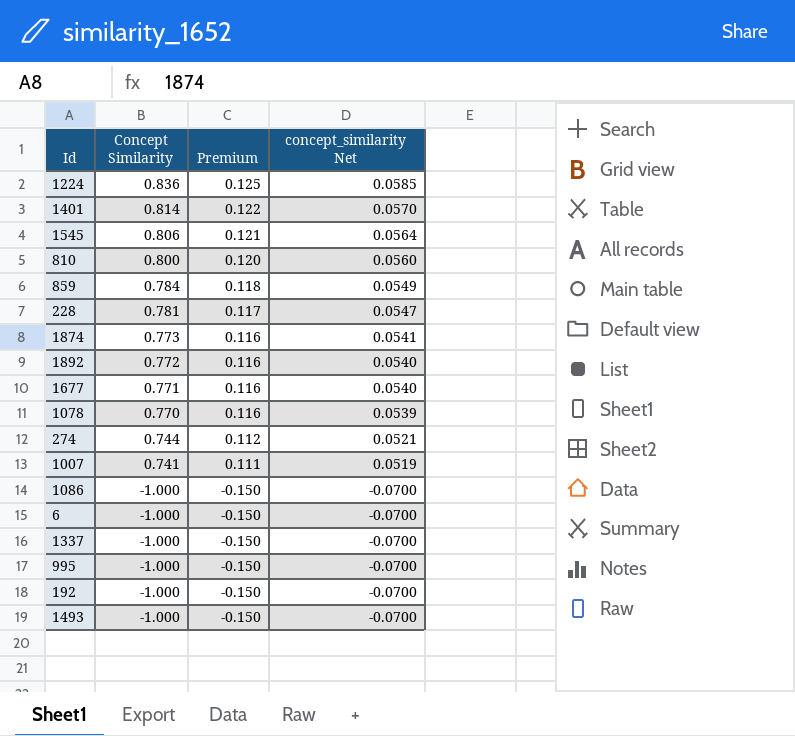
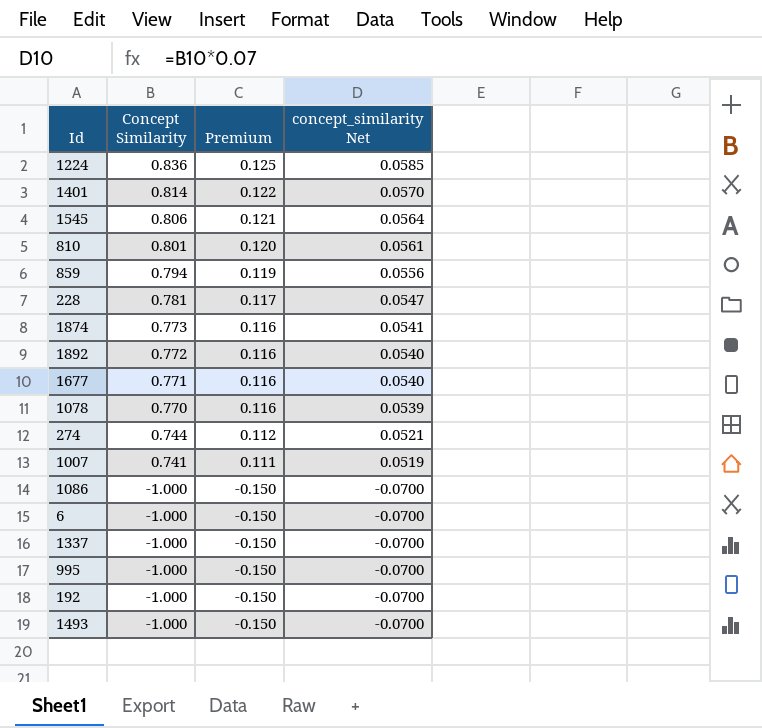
810 | Concept Similarity: 0.800 -> 0.801
810 | concept_similarity Net: 0.0560 -> 0.0561
859 | Concept Similarity: 0.784 -> 0.794
859 | Premium: 0.118 -> 0.119
859 | concept_similarity Net: 0.0549 -> 0.0556

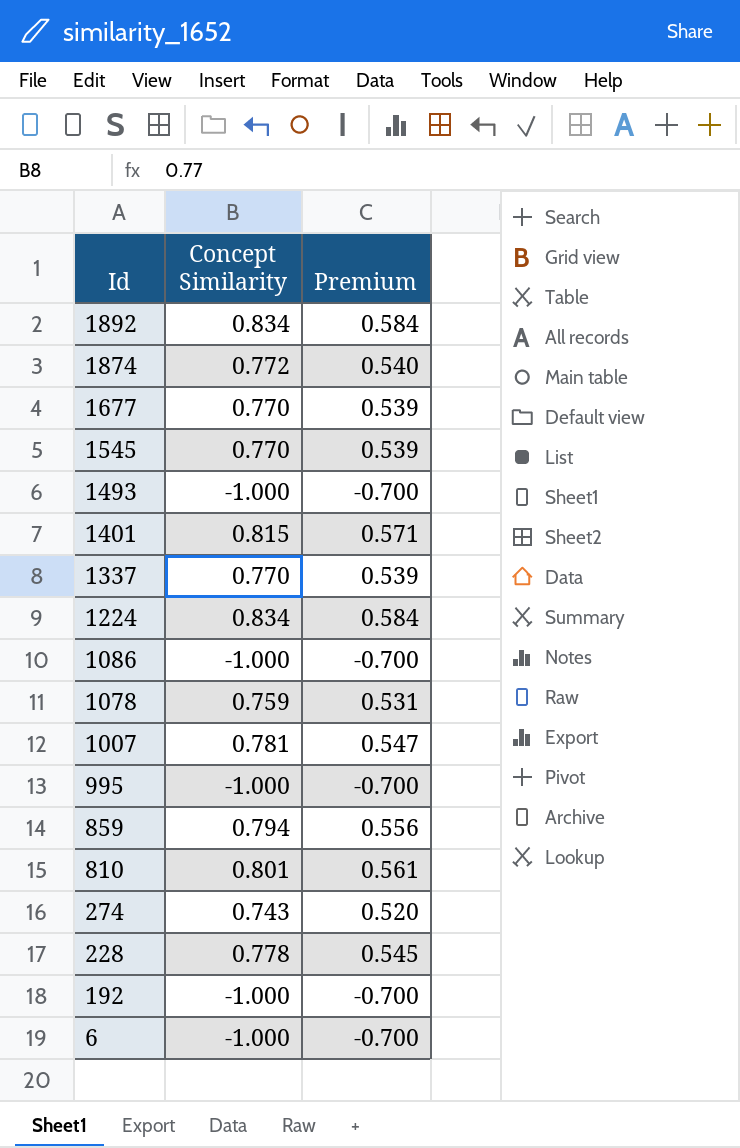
row order: Concept Similarity descending -> Id descending
column concept_similarity Net | formula: [Concept Similarity] * 0.07 -> none
column Premium | formula: [Concept Similarity] * 0.15 -> [Concept Similarity] * 0.7
1892 | Concept Similarity: 0.772 -> 0.834
1874 | Concept Similarity: 0.773 -> 0.772
1677 | Concept Similarity: 0.771 -> 0.770
1545 | Concept Similarity: 0.806 -> 0.770
1401 | Concept Similarity: 0.814 -> 0.815
1337 | Concept Similarity: -1.000 -> 0.770
1224 | Concept Similarity: 0.836 -> 0.834
1078 | Concept Similarity: 0.770 -> 0.759
1007 | Concept Similarity: 0.741 -> 0.781
274 | Concept Similarity: 0.744 -> 0.743
228 | Concept Similarity: 0.781 -> 0.778

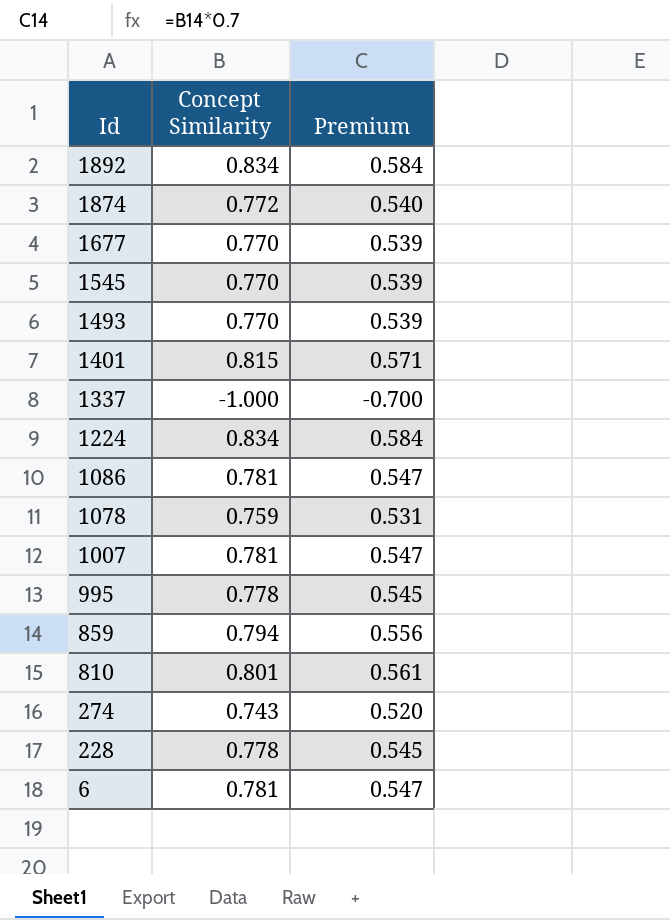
row 192: -1.000 | -0.700 -> none
1493 | Concept Similarity: -1.000 -> 0.770
1493 | Premium: -0.700 -> 0.539
1337 | Concept Similarity: 0.770 -> -1.000
1337 | Premium: 0.539 -> -0.700
1086 | Concept Similarity: -1.000 -> 0.781
1086 | Premium: -0.700 -> 0.547
995 | Concept Similarity: -1.000 -> 0.778
995 | Premium: -0.700 -> 0.545
6 | Concept Similarity: -1.000 -> 0.781
6 | Premium: -0.700 -> 0.547

